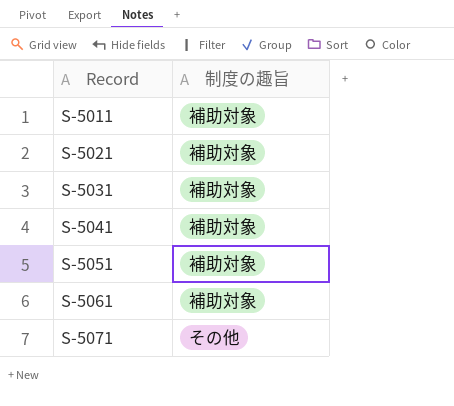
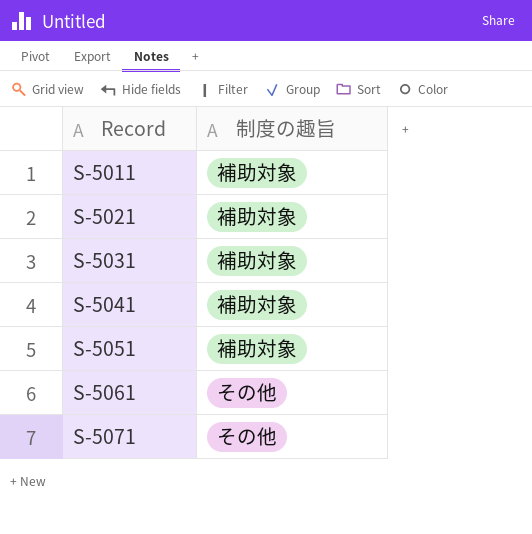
S-5061 | 制度の趣旨: 補助対象 -> その他

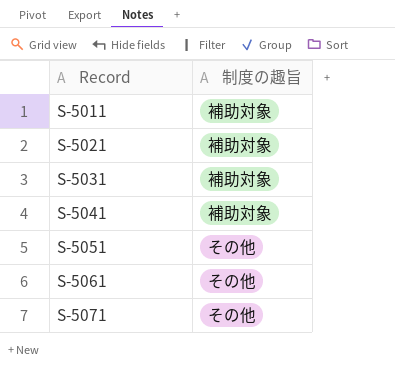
S-5051 | 制度の趣旨: 補助対象 -> その他

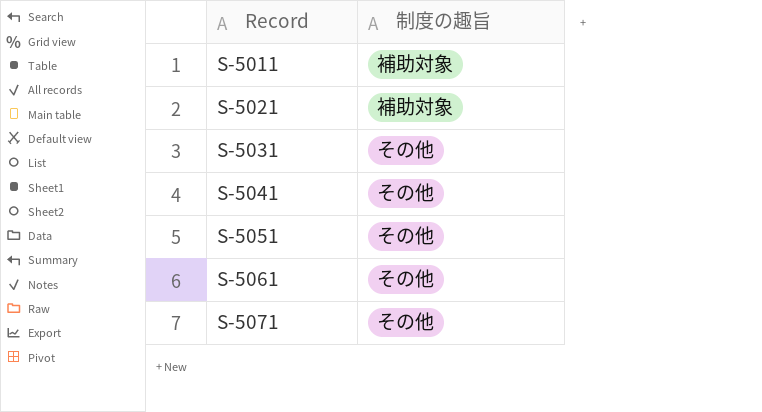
S-5031 | 制度の趣旨: 補助対象 -> その他
S-5041 | 制度の趣旨: 補助対象 -> その他

